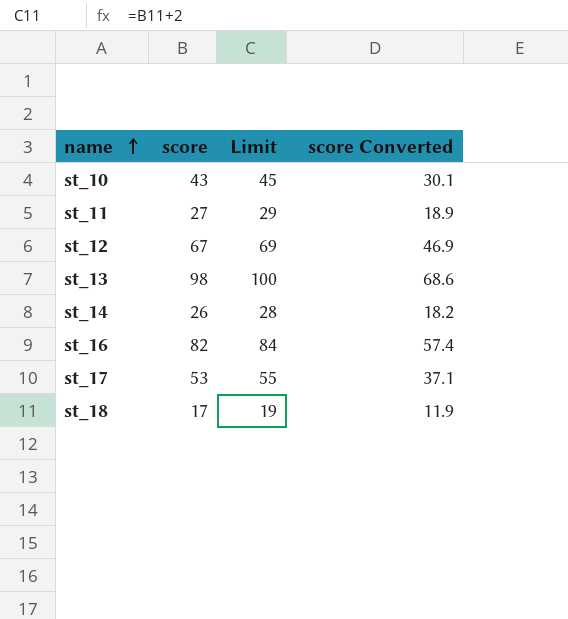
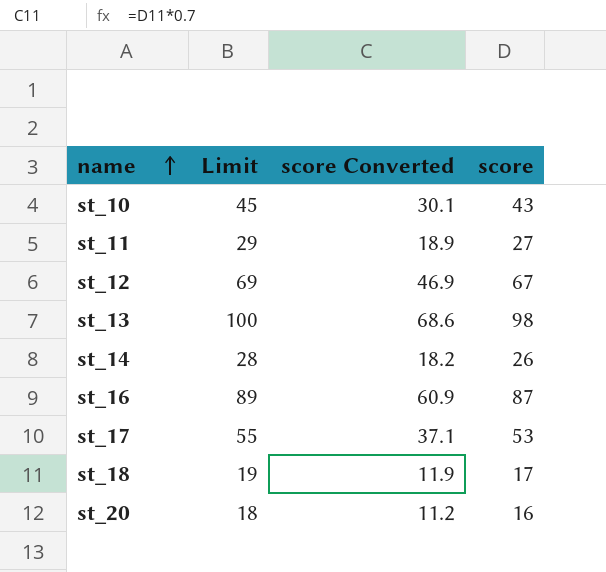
column score | position: 2 -> 4
st_16 | Limit: 84 -> 89
st_16 | score Converted: 57.4 -> 60.9
st_16 | score: 82 -> 87
row st_20: none -> 18 | 11.2 | 16

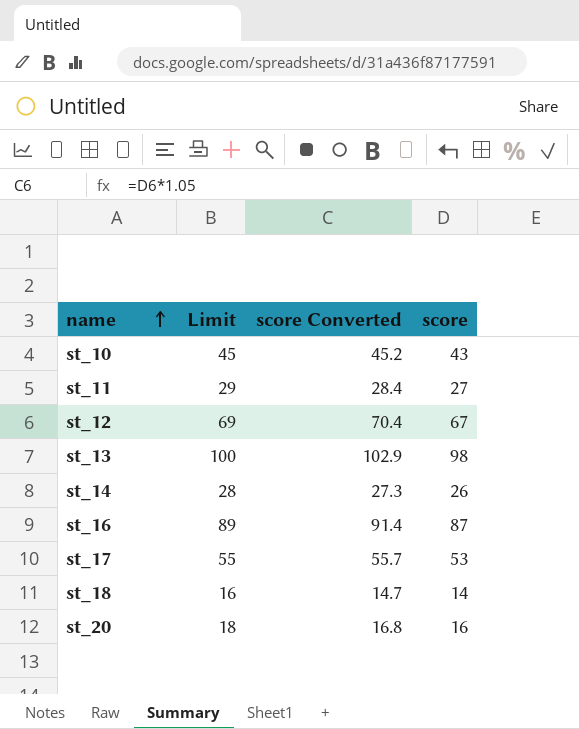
column score Converted | formula: [score] * 0.7 -> [score] * 1.05
st_18 | Limit: 19 -> 16
st_18 | score: 17 -> 14

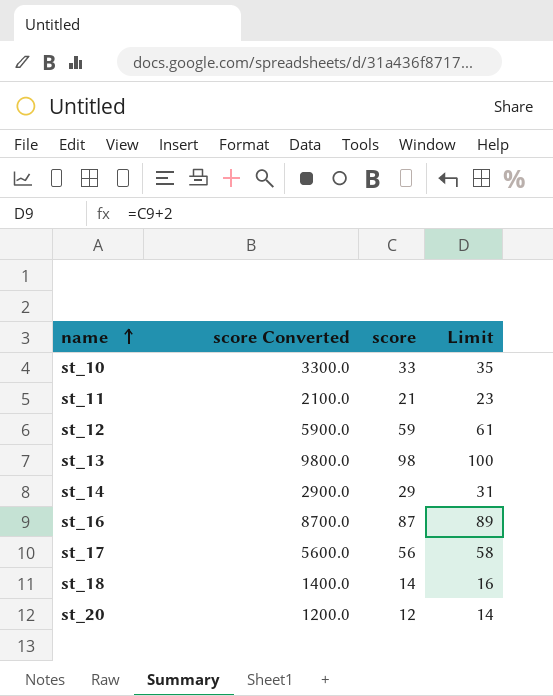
column score Converted | formula: [score] * 1.05 -> [score] * 100
column Limit | position: 2 -> 4
st_10 | score: 43 -> 33
st_10 | Limit: 45 -> 35
st_11 | score: 27 -> 21
st_11 | Limit: 29 -> 23
st_12 | score: 67 -> 59
st_12 | Limit: 69 -> 61
st_14 | score: 26 -> 29
st_14 | Limit: 28 -> 31
st_17 | score: 53 -> 56
st_17 | Limit: 55 -> 58
st_20 | score: 16 -> 12
st_20 | Limit: 18 -> 14

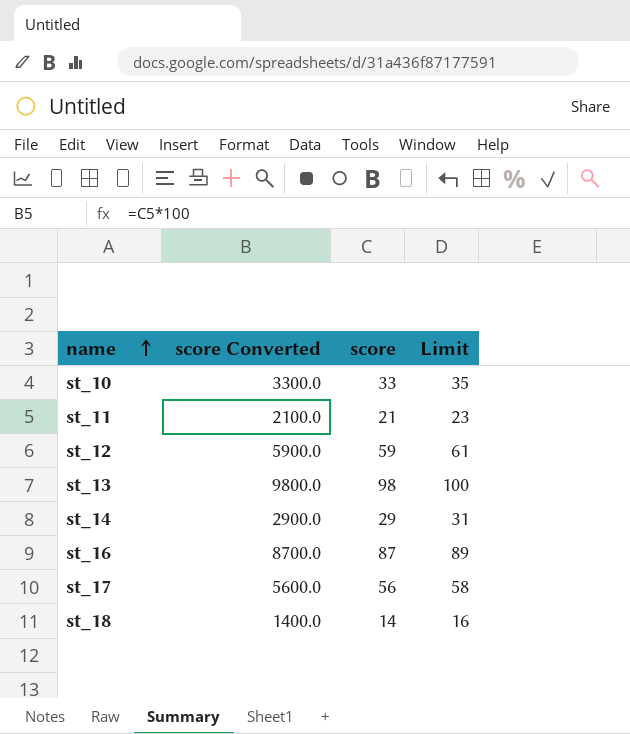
row st_20: 1200.0 | 12 | 14 -> none

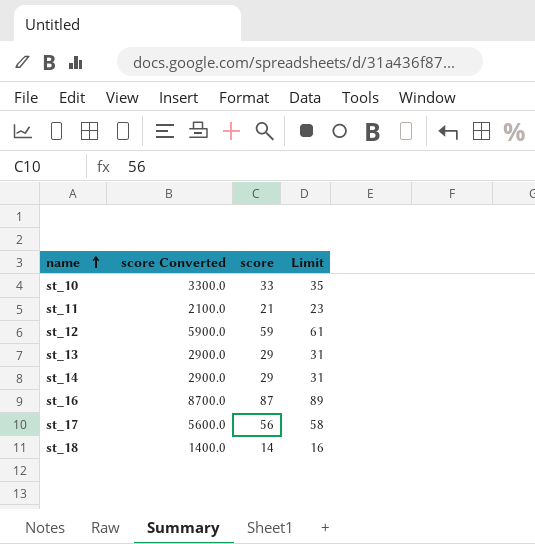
st_13 | score Converted: 9800.0 -> 2900.0
st_13 | score: 98 -> 29
st_13 | Limit: 100 -> 31

